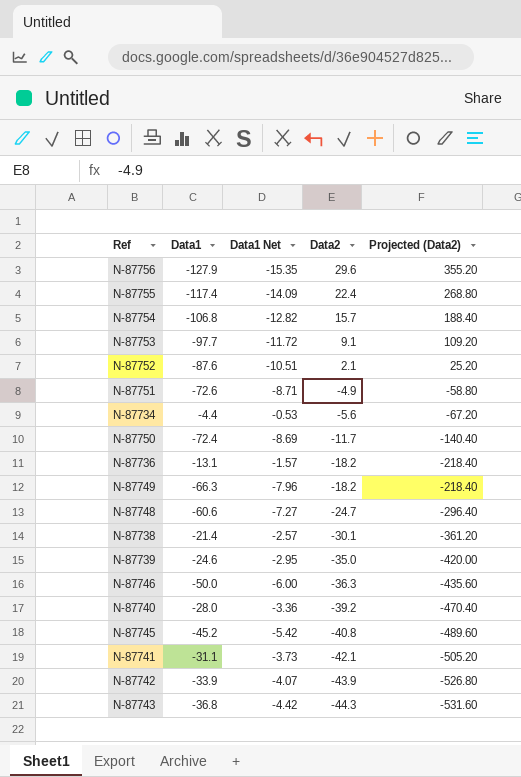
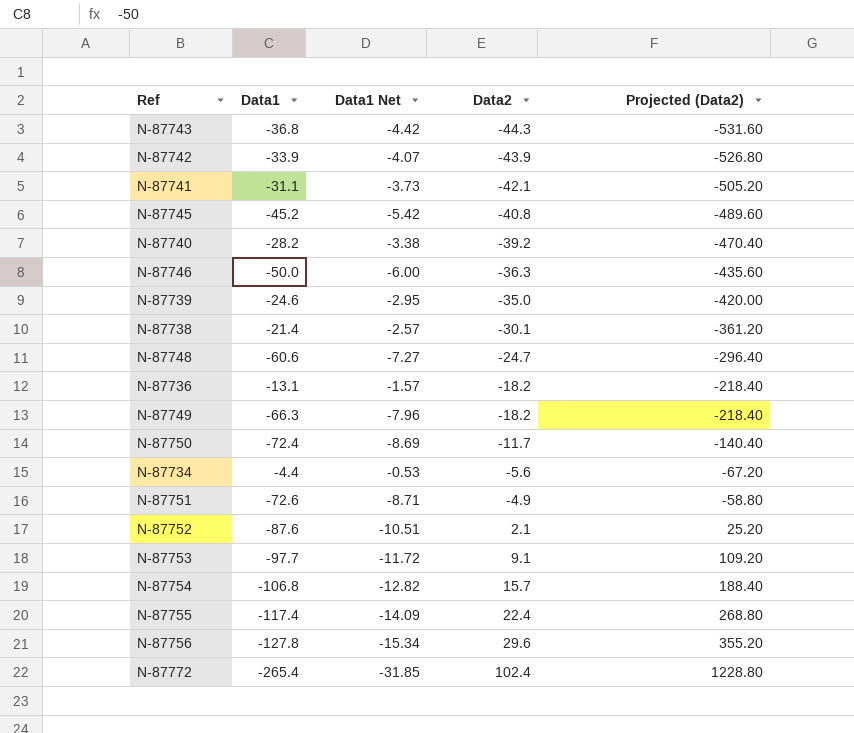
row order: Data2 descending -> Data2 ascending
N-87740 | Data1: -28.0 -> -28.2
N-87740 | Data1 Net: -3.36 -> -3.38
N-87756 | Data1: -127.9 -> -127.8
N-87756 | Data1 Net: -15.35 -> -15.34
row N-87772: none -> -265.4 | -31.85 | 102.4 | 1228.80

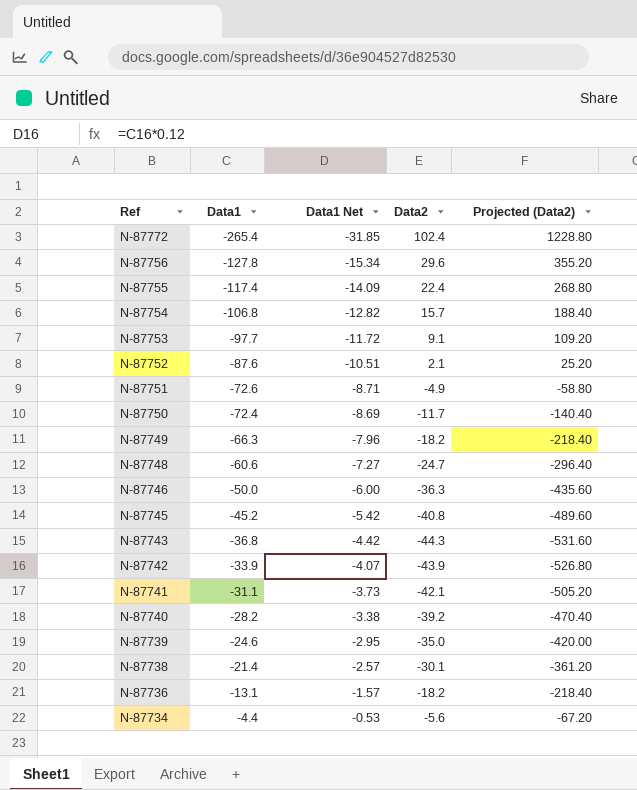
row order: Data2 ascending -> Ref descending

